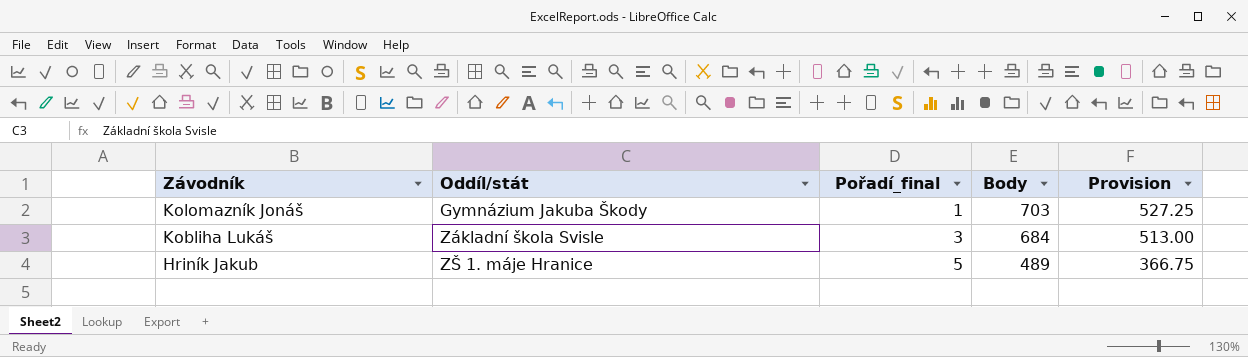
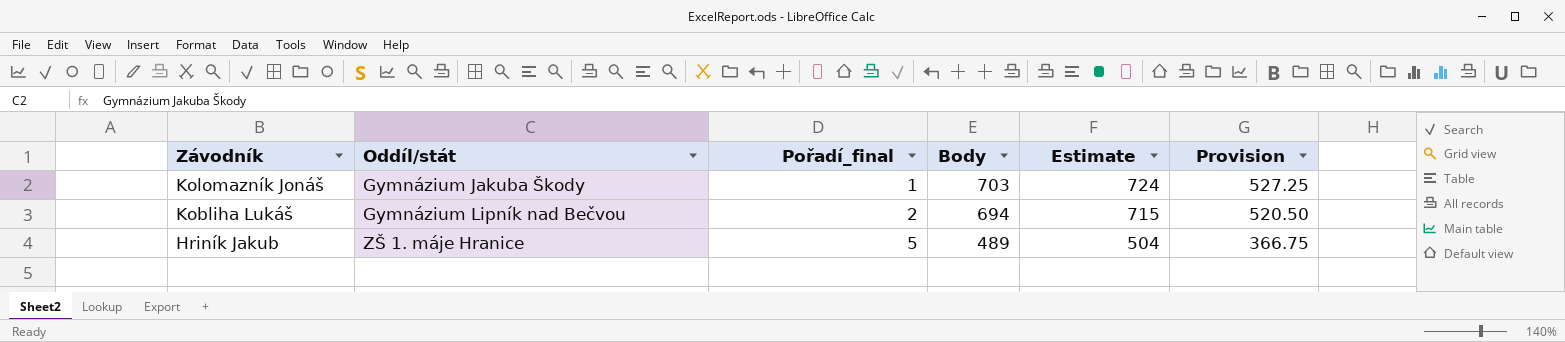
column Estimate | formula: none -> [Body] * 1.03
Kobliha Lukáš | Oddíl/stát: Základní škola Svisle -> Gymnázium Lipník nad Bečvou
Kobliha Lukáš | Pořadí_final: 3 -> 2
Kobliha Lukáš | Body: 684 -> 694
Kobliha Lukáš | Provision: 513.00 -> 520.50

